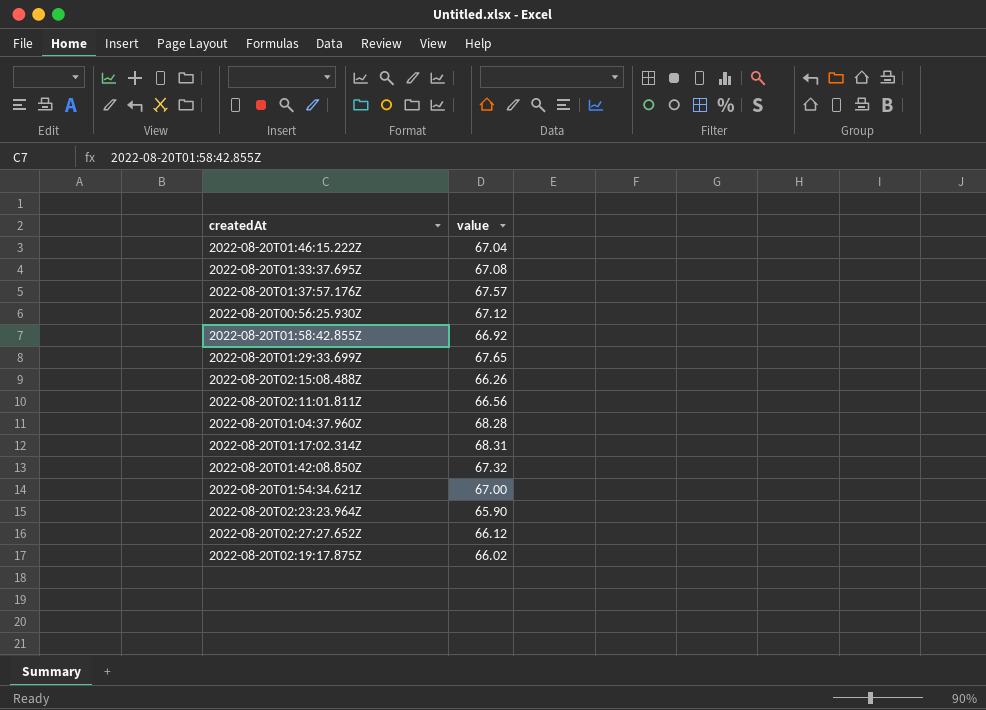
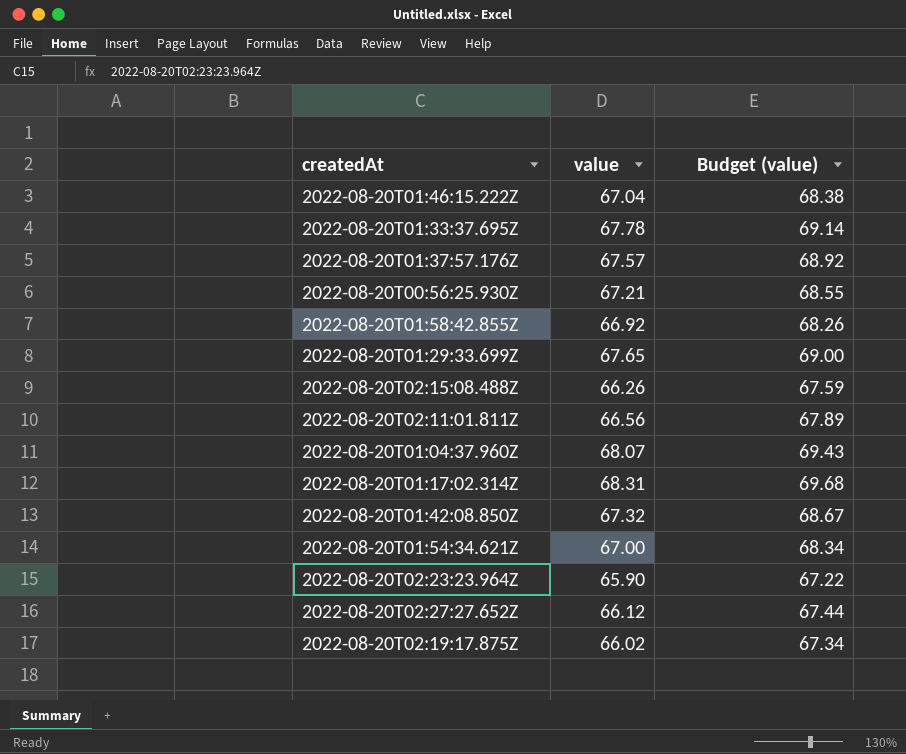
column Budget (value) | formula: none -> [value] * 1.02
2022-08-20T01:33:37.695Z | value: 67.08 -> 67.78
2022-08-20T00:56:25.930Z | value: 67.12 -> 67.21
2022-08-20T01:04:37.960Z | value: 68.28 -> 68.07

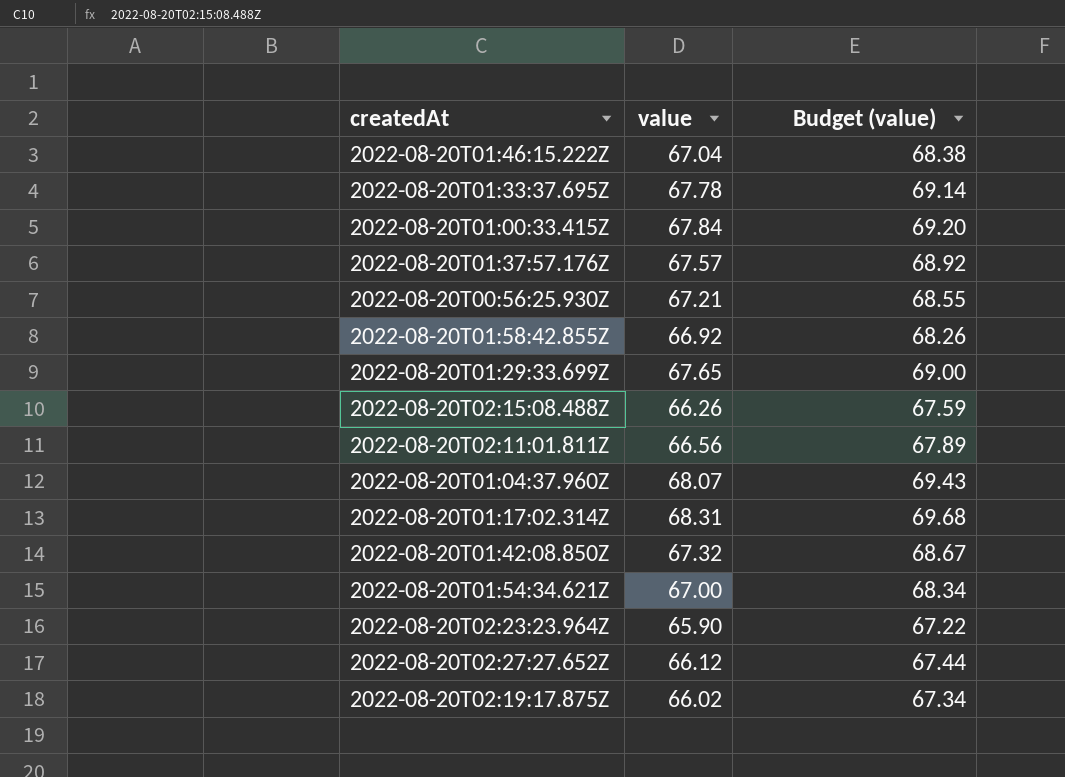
row 2022-08-20T01:00:33.415Z: none -> 67.84 | 69.20

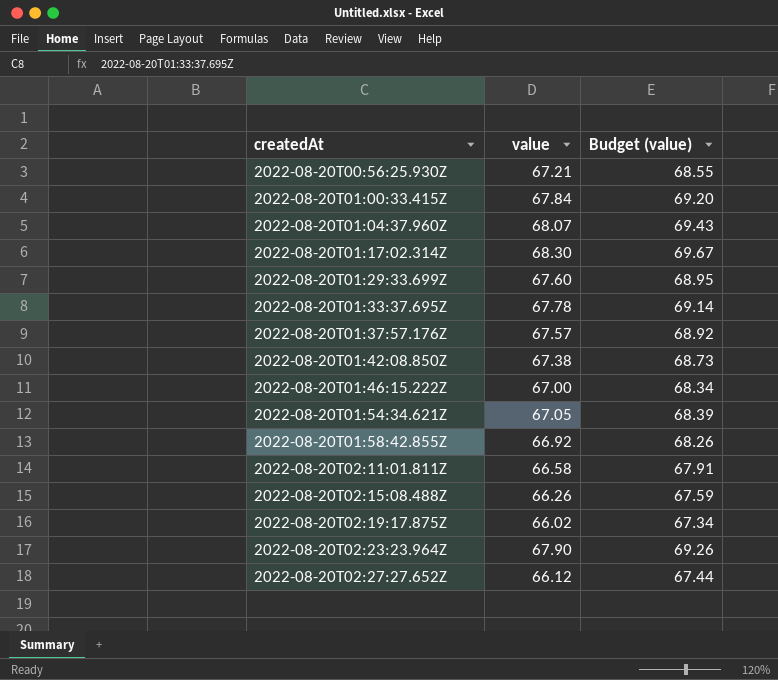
row order: none -> createdAt ascending
2022-08-20T01:17:02.314Z | value: 68.31 -> 68.30
2022-08-20T01:17:02.314Z | Budget (value): 69.68 -> 69.67
2022-08-20T01:29:33.699Z | value: 67.65 -> 67.60
2022-08-20T01:29:33.699Z | Budget (value): 69.00 -> 68.95
2022-08-20T01:42:08.850Z | value: 67.32 -> 67.38
2022-08-20T01:42:08.850Z | Budget (value): 68.67 -> 68.73
2022-08-20T01:46:15.222Z | value: 67.04 -> 67.00
2022-08-20T01:46:15.222Z | Budget (value): 68.38 -> 68.34
2022-08-20T01:54:34.621Z | value: 67.00 -> 67.05
2022-08-20T01:54:34.621Z | Budget (value): 68.34 -> 68.39
2022-08-20T02:11:01.811Z | value: 66.56 -> 66.58
2022-08-20T02:11:01.811Z | Budget (value): 67.89 -> 67.91
2022-08-20T02:23:23.964Z | value: 65.90 -> 67.90
2022-08-20T02:23:23.964Z | Budget (value): 67.22 -> 69.26

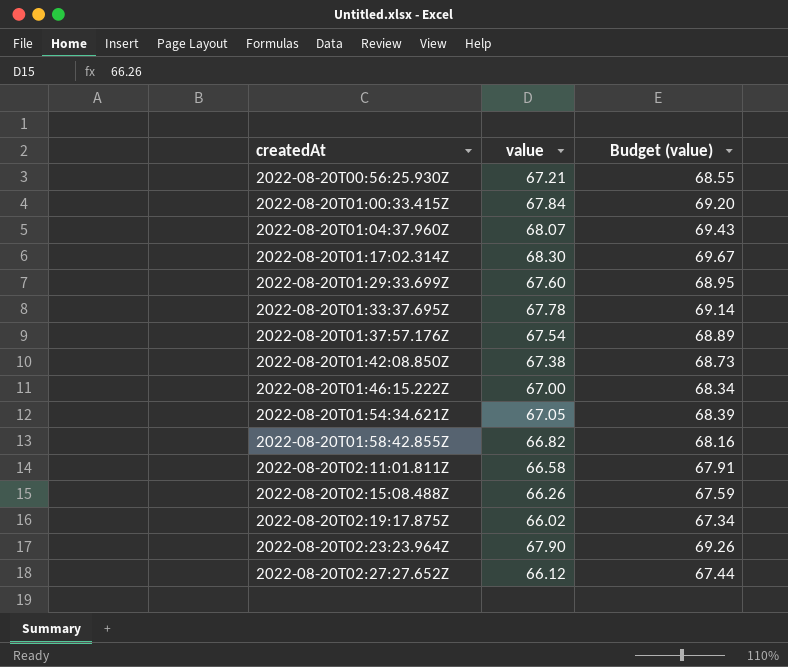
2022-08-20T01:37:57.176Z | value: 67.57 -> 67.54
2022-08-20T01:37:57.176Z | Budget (value): 68.92 -> 68.89
2022-08-20T01:58:42.855Z | value: 66.92 -> 66.82
2022-08-20T01:58:42.855Z | Budget (value): 68.26 -> 68.16

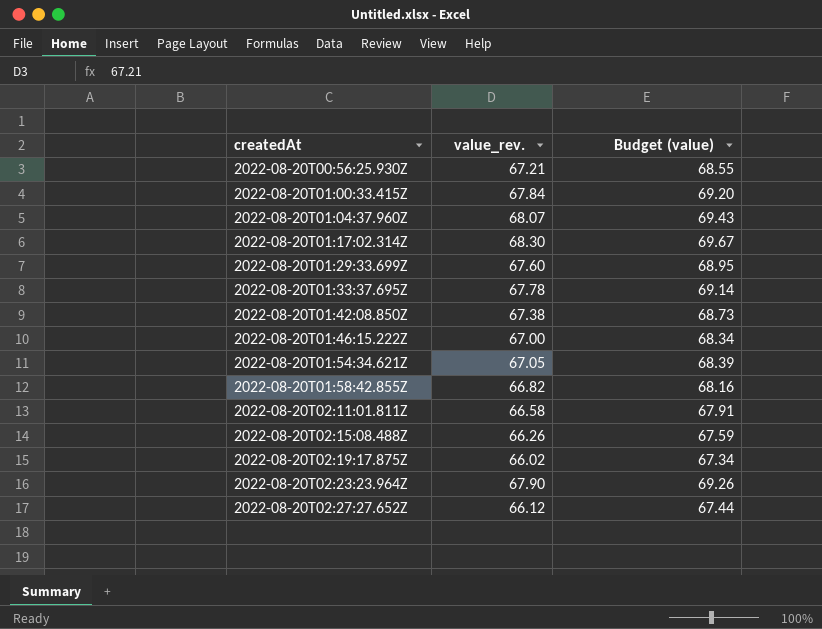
column name: value -> value_rev.
row 2022-08-20T01:37:57.176Z: 67.54 | 68.89 -> none

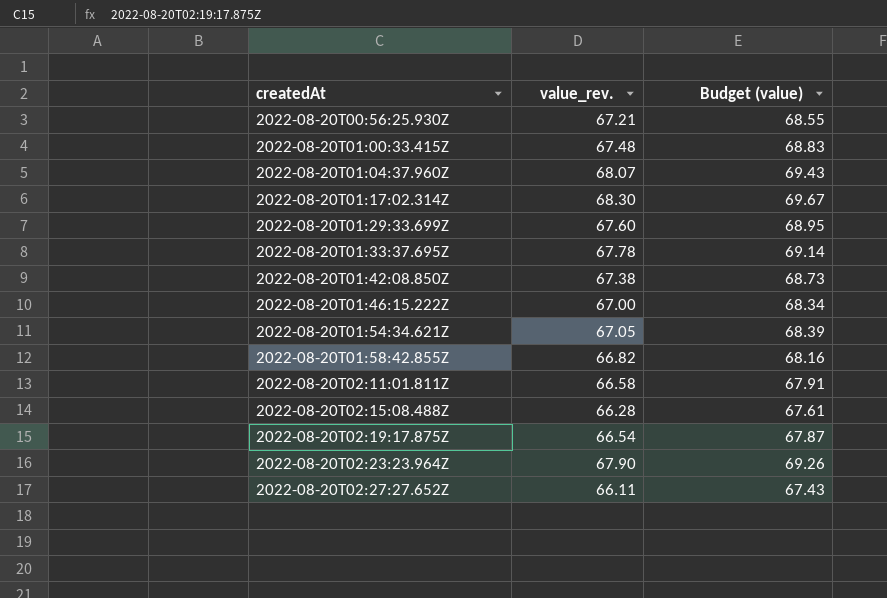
2022-08-20T01:00:33.415Z | value_rev.: 67.84 -> 67.48
2022-08-20T01:00:33.415Z | Budget (value): 69.20 -> 68.83
2022-08-20T02:15:08.488Z | value_rev.: 66.26 -> 66.28
2022-08-20T02:15:08.488Z | Budget (value): 67.59 -> 67.61
2022-08-20T02:19:17.875Z | value_rev.: 66.02 -> 66.54
2022-08-20T02:19:17.875Z | Budget (value): 67.34 -> 67.87
2022-08-20T02:27:27.652Z | value_rev.: 66.12 -> 66.11
2022-08-20T02:27:27.652Z | Budget (value): 67.44 -> 67.43

